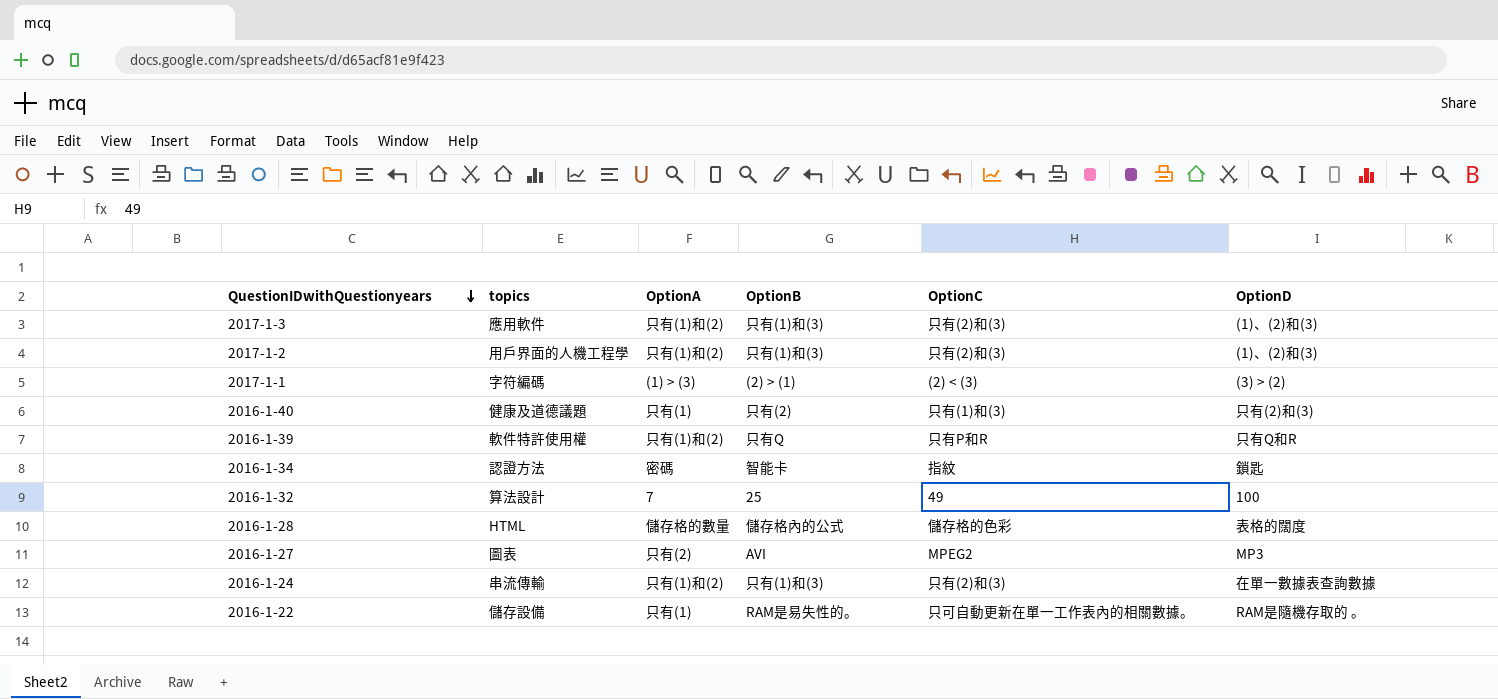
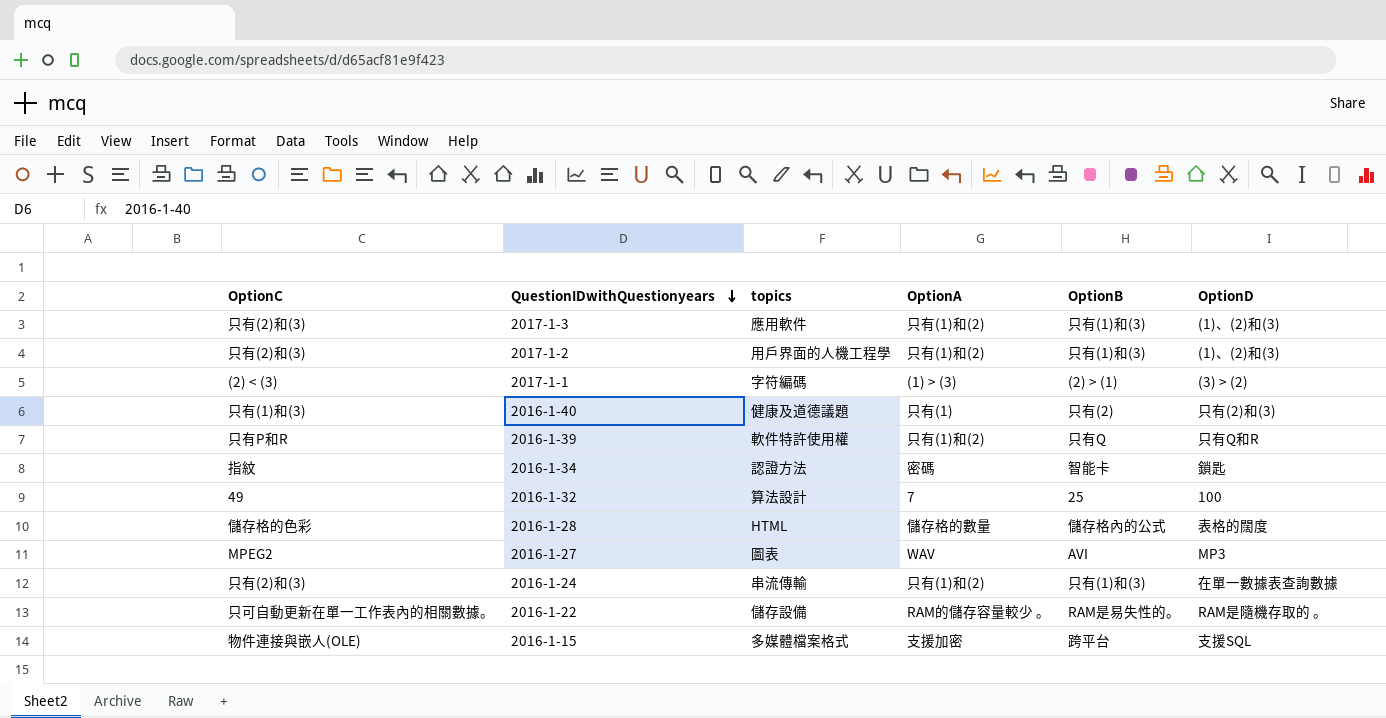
column OptionC | position: 5 -> 1
2016-1-27 | OptionA: 只有(2) -> WAV
2016-1-22 | OptionA: 只有(1) -> RAM的儲存容量較少 。
row 2016-1-15: none -> 物件連接與嵌人(OLE) | 多媒體檔案格式 | 支援加密 | 跨平台 | 支援SQL

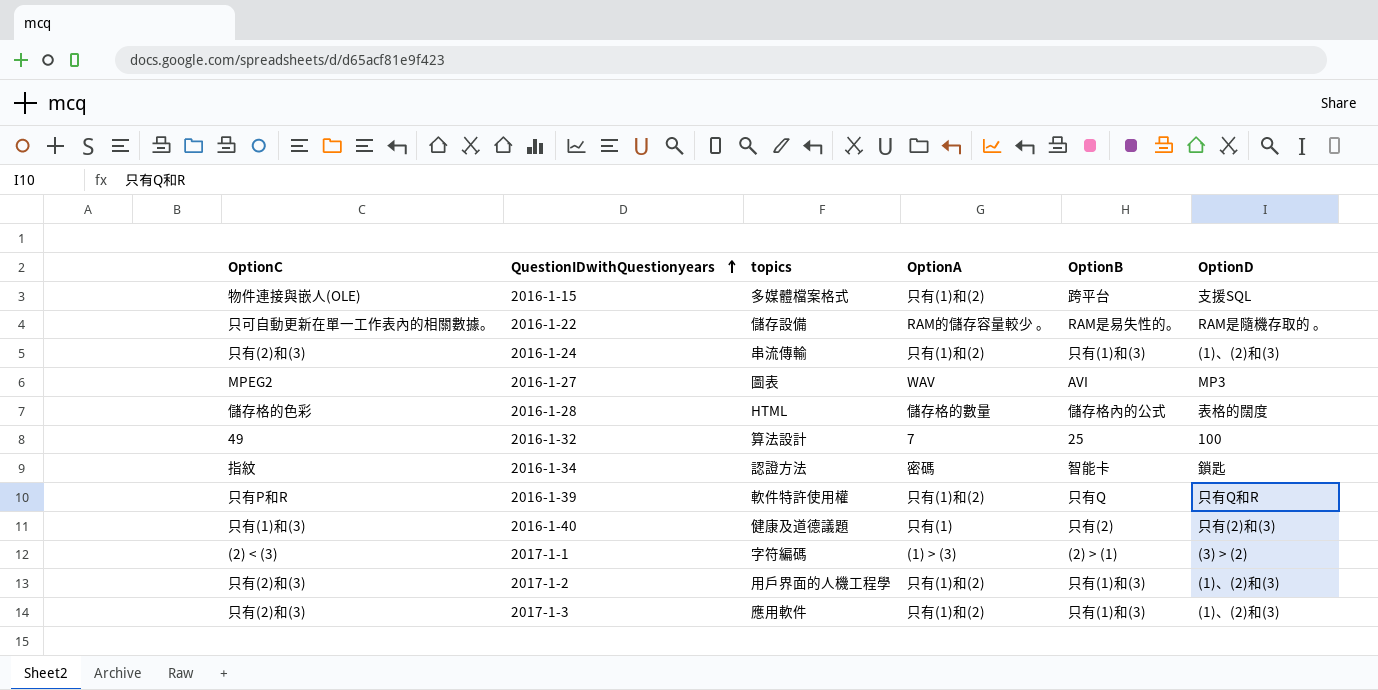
row order: QuestionIDwithQuestionyears descending -> QuestionIDwithQuestionyears ascending
2016-1-15 | OptionA: 支援加密 -> 只有(1)和(2)
2016-1-24 | OptionD: 在單一數據表查詢數據 -> (1)、(2)和(3)

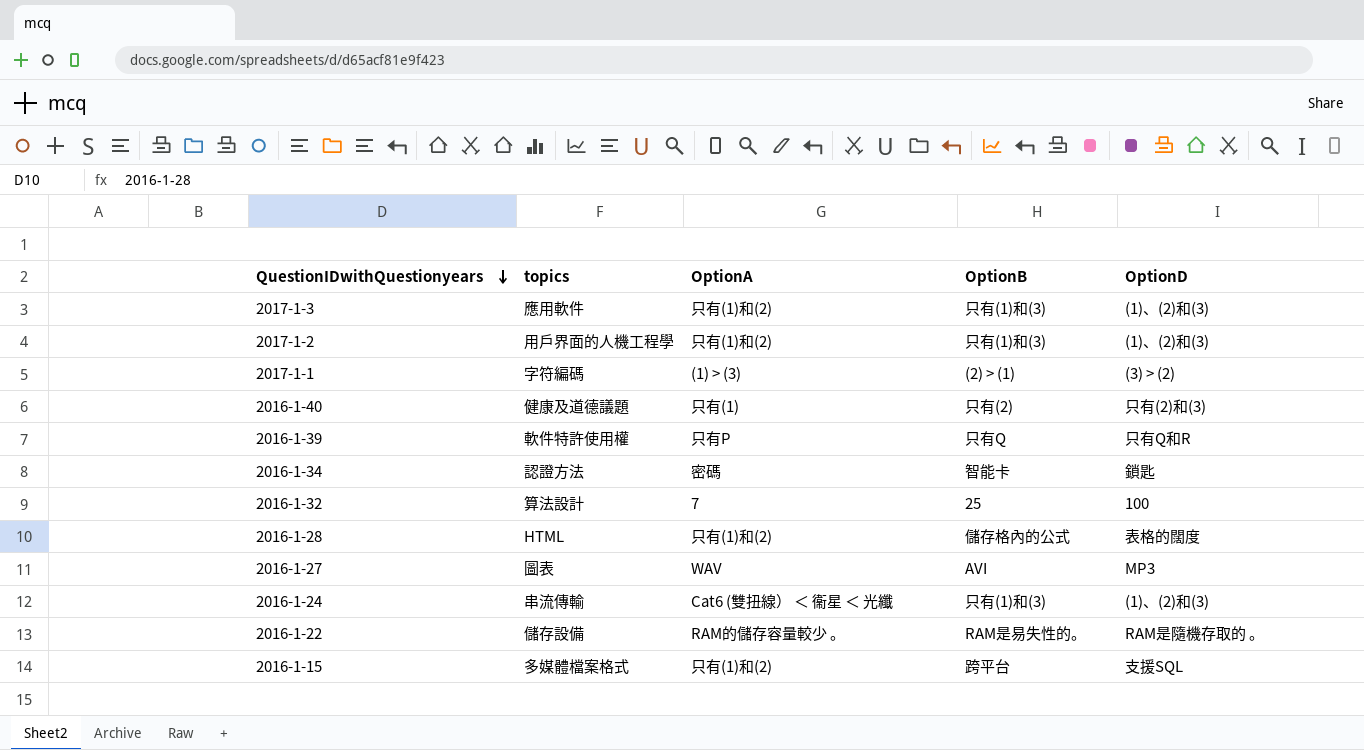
row order: QuestionIDwithQuestionyears ascending -> QuestionIDwithQuestionyears descending
column OptionC | position: 1 -> none
2016-1-39 | OptionA: 只有(1)和(2) -> 只有P
2016-1-28 | OptionA: 儲存格的數量 -> 只有(1)和(2)
2016-1-24 | OptionA: 只有(1)和(2) -> Cat6 (雙扭線） ＜ 衞星 ＜ 光纖

